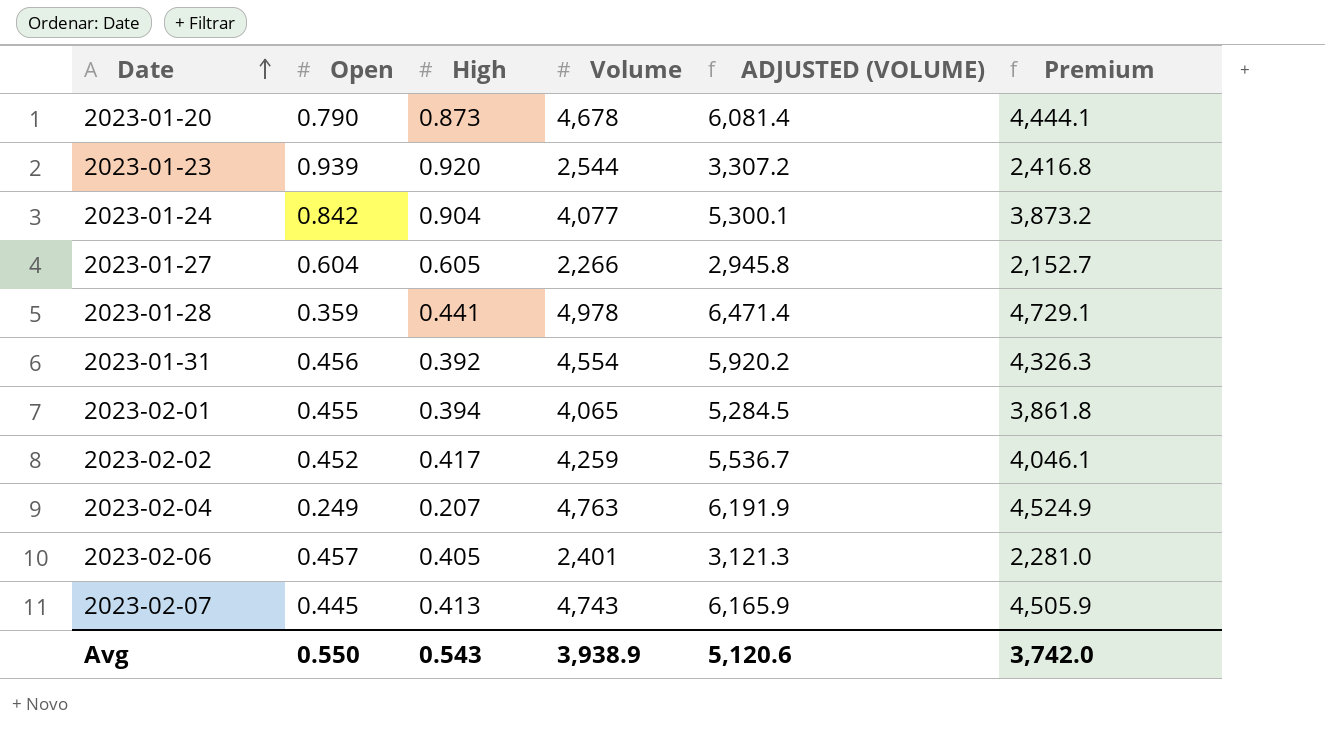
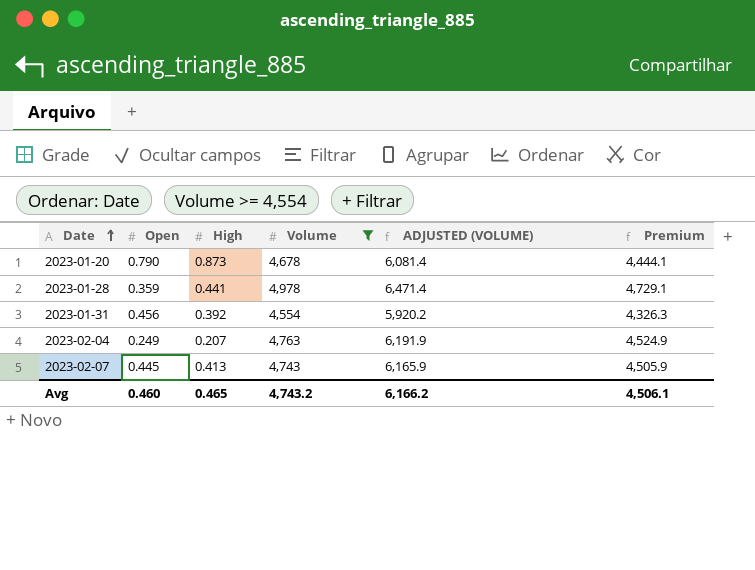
filter: none -> Volume >= 4,554
Avg | Open: 0.550 -> 0.460
Avg | High: 0.543 -> 0.465
Avg | Volume: 3,938.9 -> 4,743.2
Avg | ADJUSTED (VOLUME): 5,120.6 -> 6,166.2
Avg | Premium: 3,742.0 -> 4,506.1

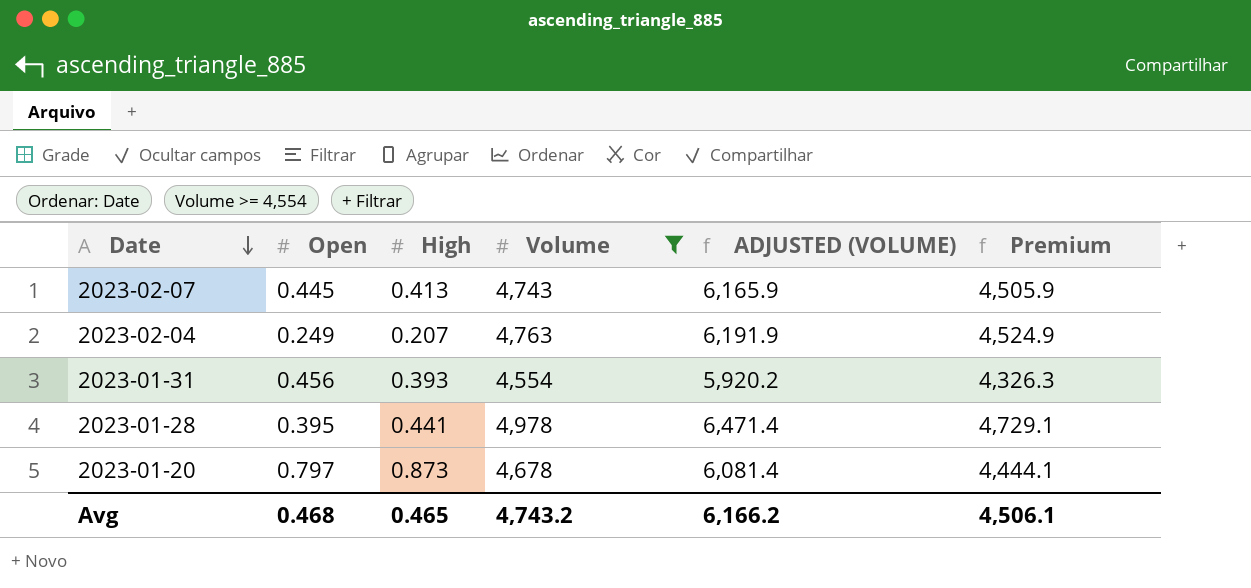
row order: Date ascending -> Date descending
2023-01-31 | High: 0.392 -> 0.393
2023-01-28 | Open: 0.359 -> 0.395
2023-01-20 | Open: 0.790 -> 0.797
Avg | Open: 0.460 -> 0.468

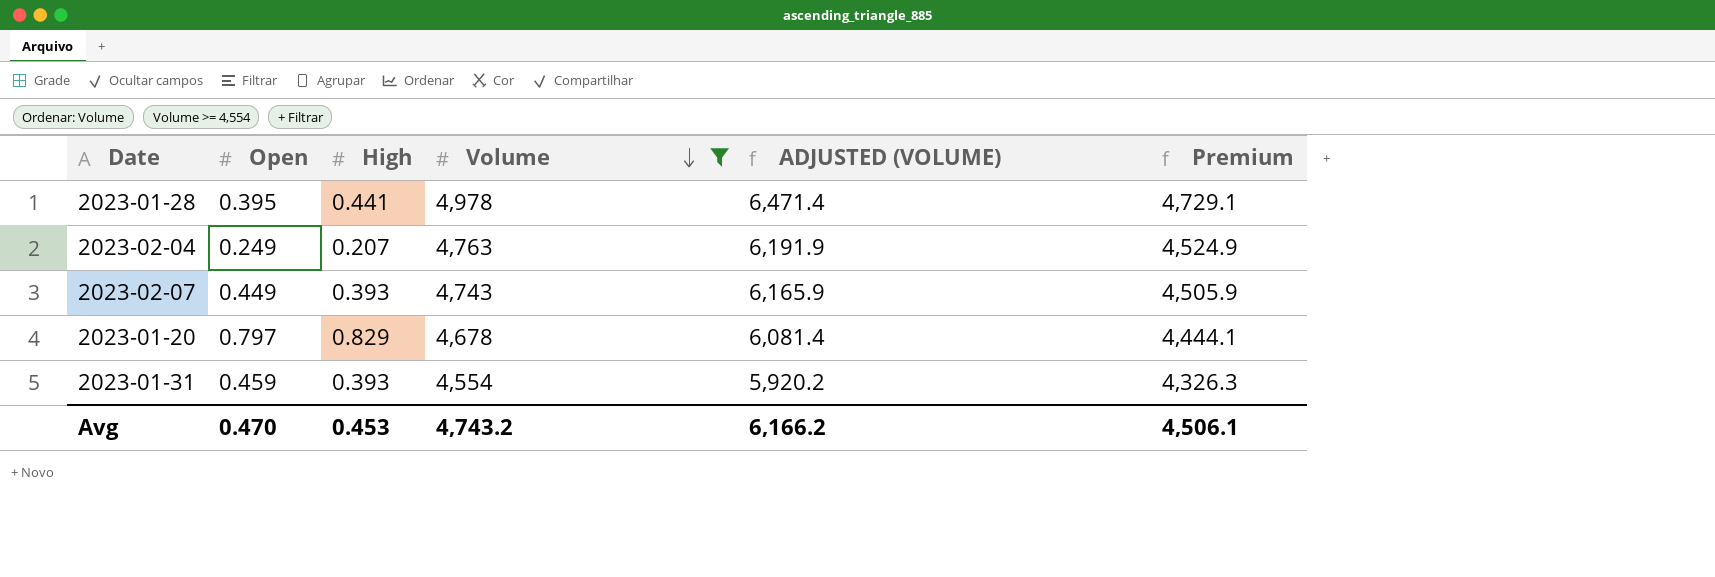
row order: Date descending -> Volume descending
2023-02-07 | Open: 0.445 -> 0.449
2023-02-07 | High: 0.413 -> 0.393
2023-01-20 | High: 0.873 -> 0.829
2023-01-31 | Open: 0.456 -> 0.459
Avg | Open: 0.468 -> 0.470
Avg | High: 0.465 -> 0.453

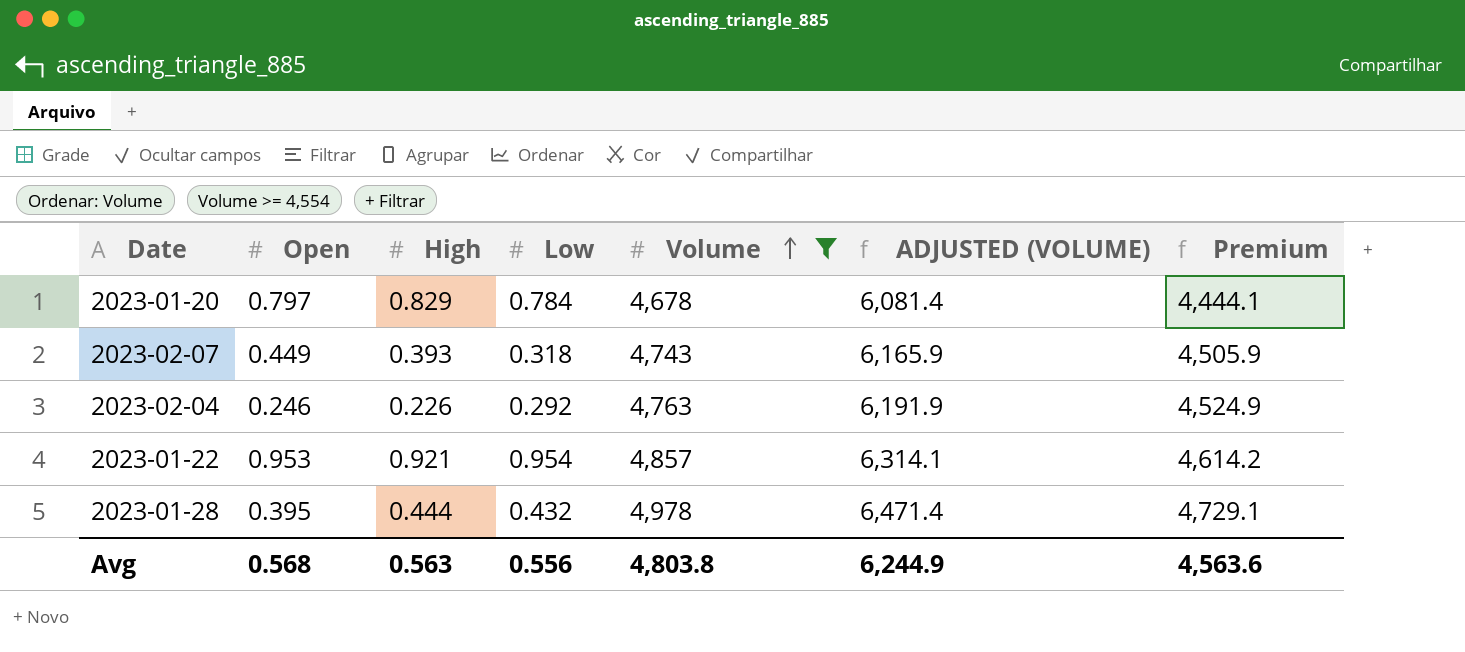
row order: Volume descending -> Volume ascending
column Low | position: none -> 4
row 2023-01-31: 0.459 | 0.393 | 4,554 | 5,920.2 | 4,326.3 -> none
2023-02-04 | Open: 0.249 -> 0.246
2023-02-04 | High: 0.207 -> 0.226
row 2023-01-22: none -> 0.953 | 0.921 | 0.954 | 4,857 | 6,314.1 | 4,614.2
2023-01-28 | High: 0.441 -> 0.444
Avg | Open: 0.470 -> 0.568
Avg | High: 0.453 -> 0.563
Avg | Volume: 4,743.2 -> 4,803.8
Avg | ADJUSTED (VOLUME): 6,166.2 -> 6,244.9
Avg | Premium: 4,506.1 -> 4,563.6

